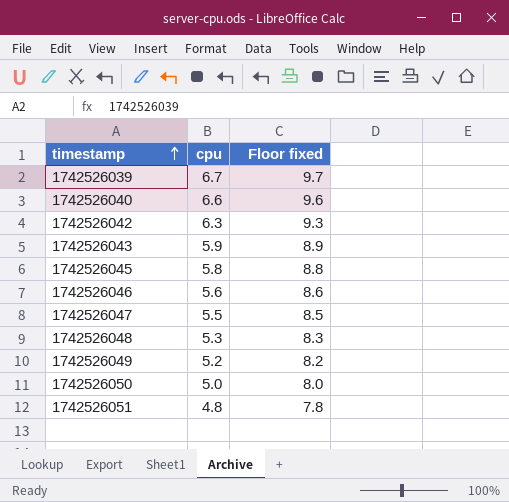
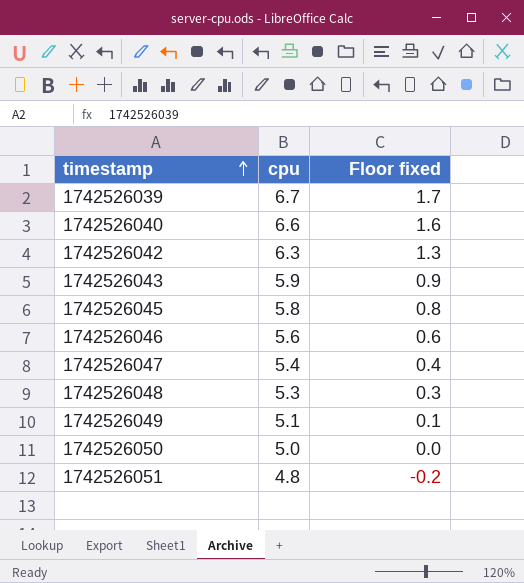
column Floor fixed | formula: [cpu] + 3 -> [cpu] - 5
1742526047 | cpu: 5.5 -> 5.4
1742526049 | cpu: 5.2 -> 5.1

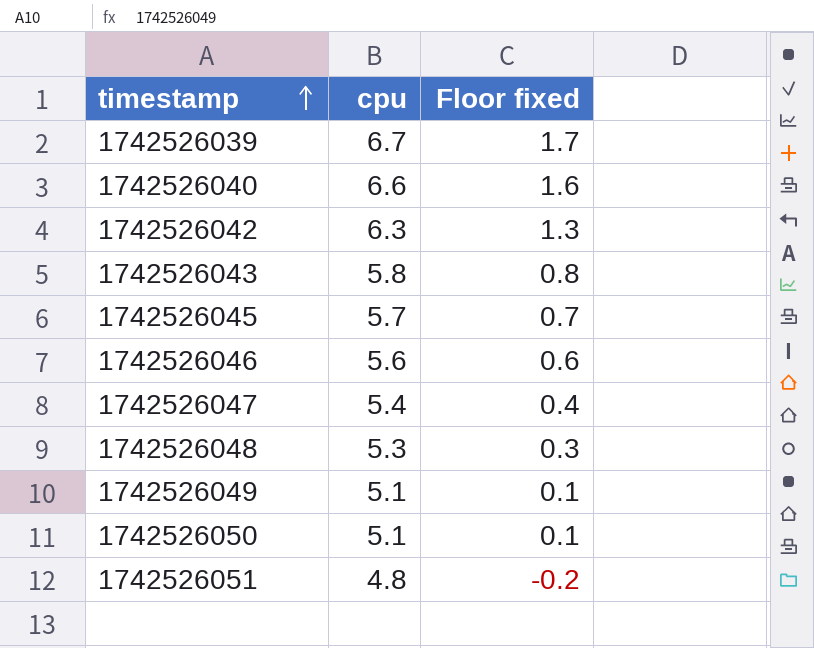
1742526043 | cpu: 5.9 -> 5.8
1742526043 | Floor fixed: 0.9 -> 0.8
1742526045 | cpu: 5.8 -> 5.7
1742526045 | Floor fixed: 0.8 -> 0.7
1742526050 | cpu: 5.0 -> 5.1
1742526050 | Floor fixed: 0.0 -> 0.1

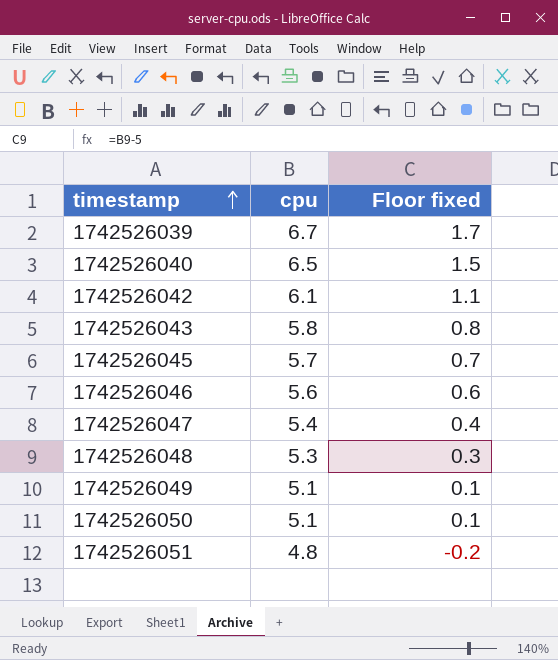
1742526040 | cpu: 6.6 -> 6.5
1742526040 | Floor fixed: 1.6 -> 1.5
1742526042 | cpu: 6.3 -> 6.1
1742526042 | Floor fixed: 1.3 -> 1.1

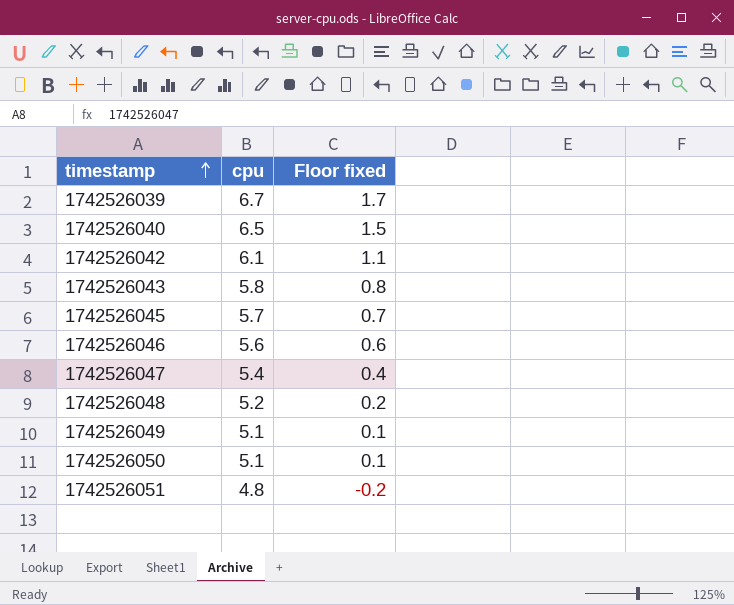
1742526048 | cpu: 5.3 -> 5.2
1742526048 | Floor fixed: 0.3 -> 0.2

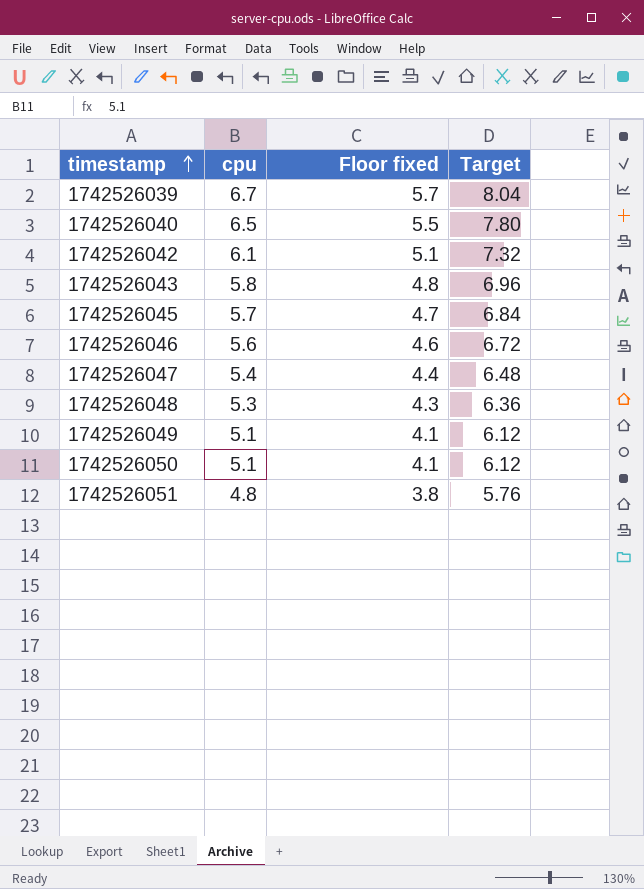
column Floor fixed | formula: [cpu] - 5 -> [cpu] - 1
column Target | formula: none -> [cpu] * 1.2
1742526048 | cpu: 5.2 -> 5.3

